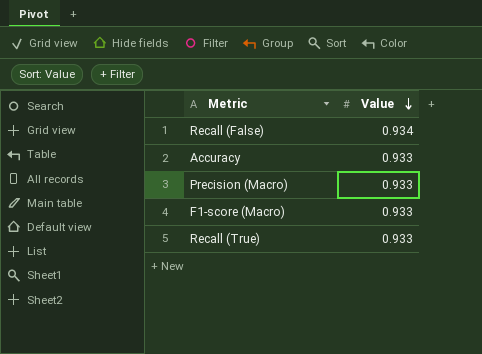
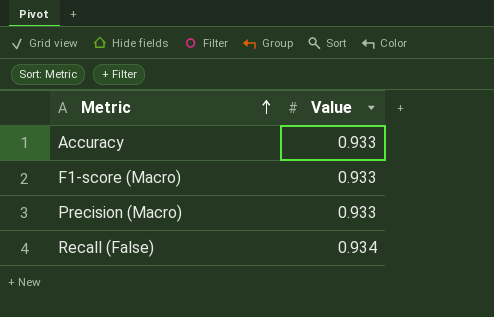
row order: Value descending -> Metric ascending
row Recall (True): 0.933 -> none

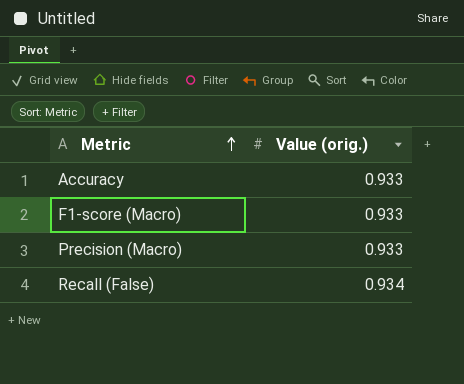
column name: Value -> Value (orig.)

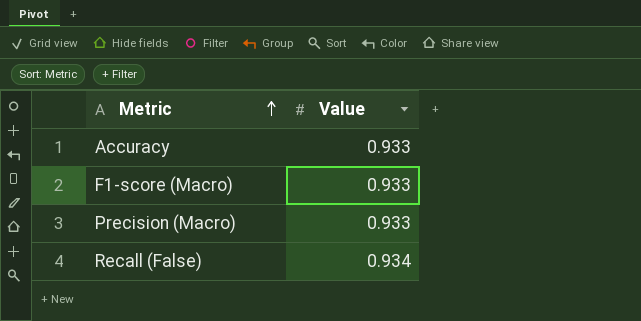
column name: Value (orig.) -> Value

